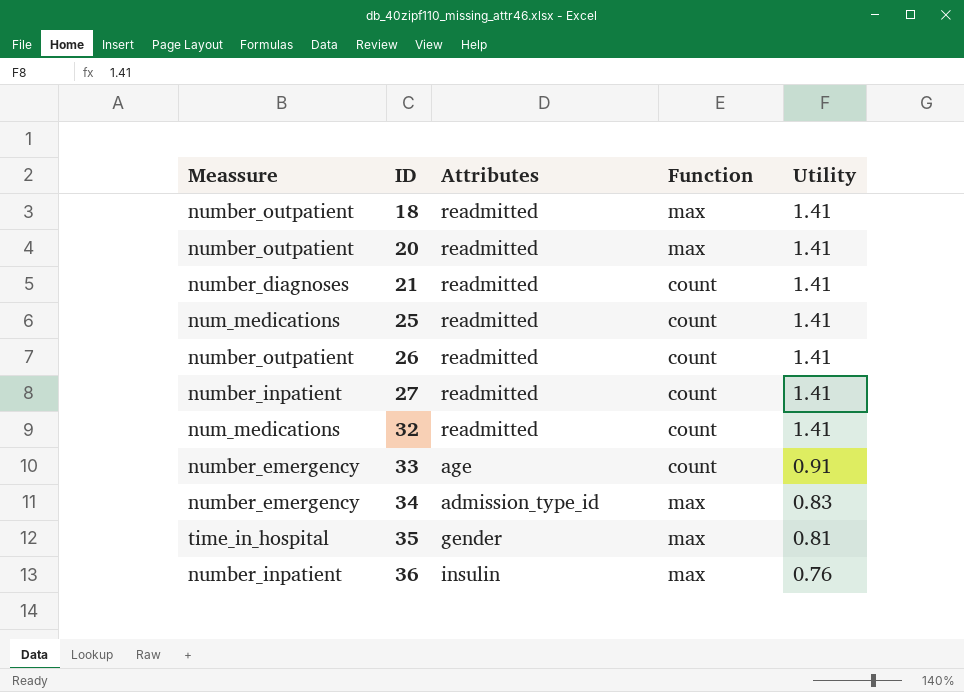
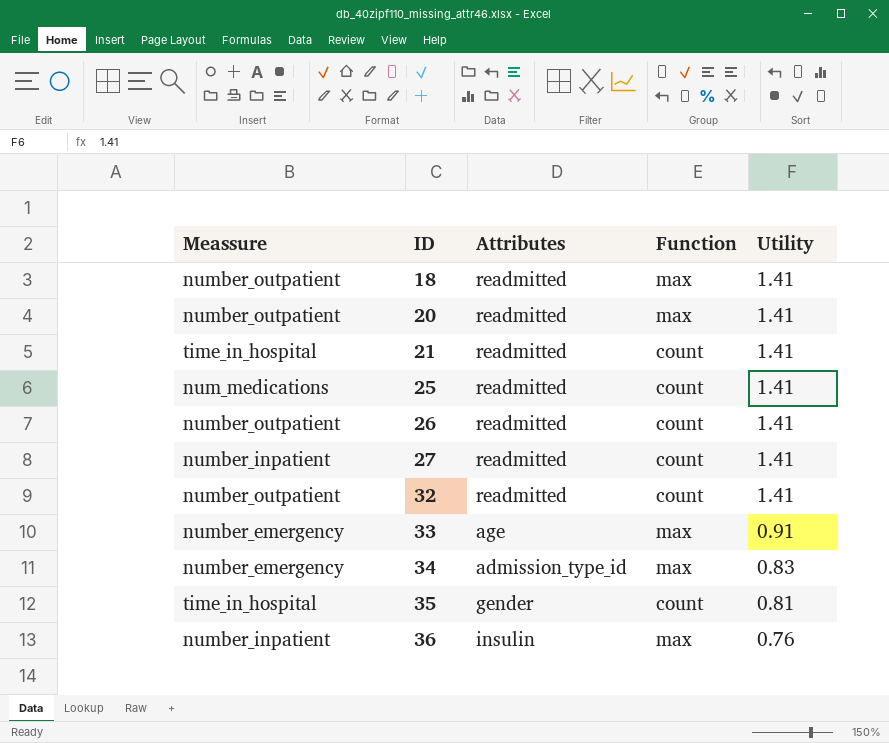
21 | Meassure: number_diagnoses -> time_in_hospital
32 | Meassure: num_medications -> number_outpatient
33 | Function: count -> max
35 | Function: max -> count

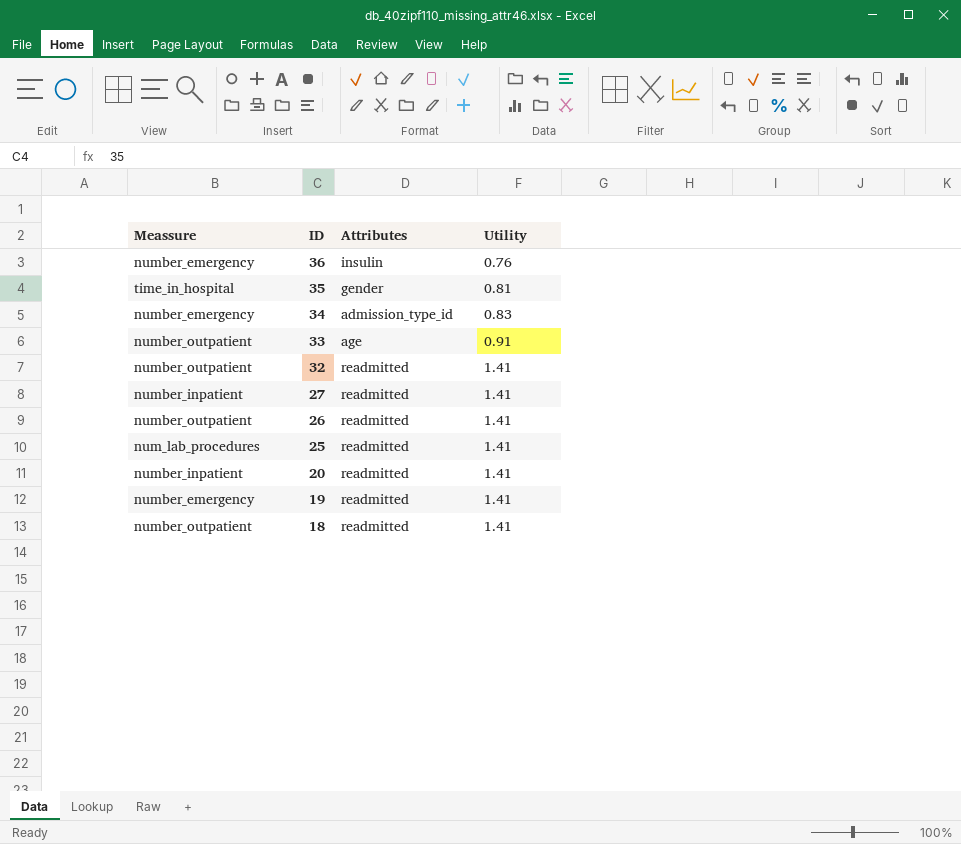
row order: ID ascending -> ID descending
column Function | position: 4 -> none
row 21: time_in_hospital | readmitted | count | 1.41 -> none
36 | Meassure: number_inpatient -> number_emergency
33 | Meassure: number_emergency -> number_outpatient
25 | Meassure: num_medications -> num_lab_procedures
20 | Meassure: number_outpatient -> number_inpatient
row 19: none -> number_emergency | readmitted | 1.41

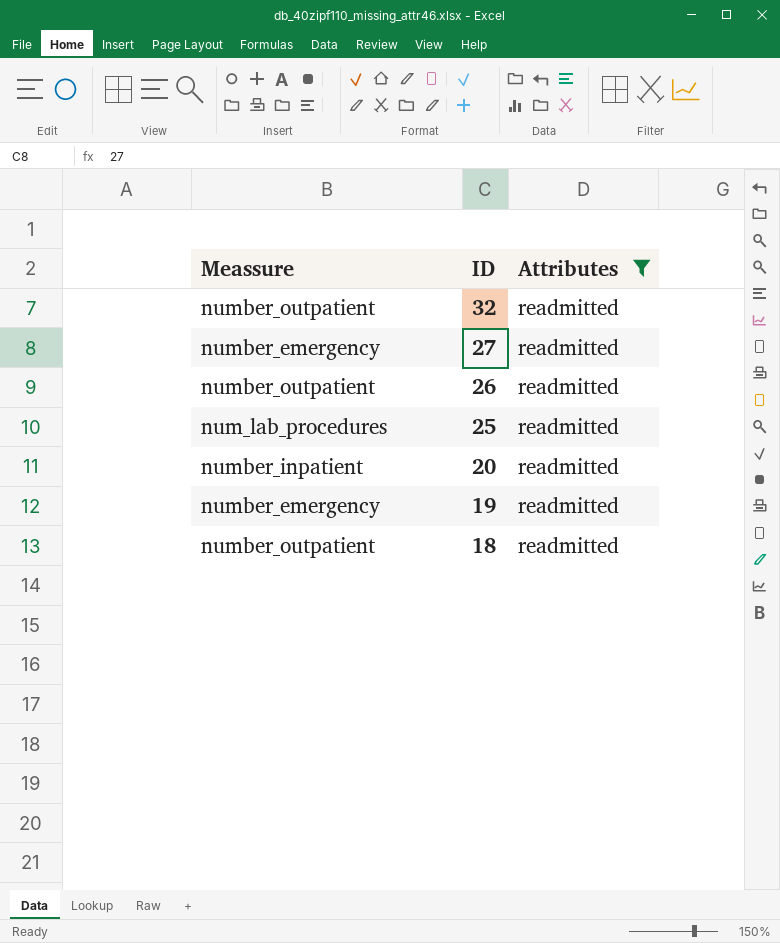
filter: none -> Attributes = readmitted
column Utility | position: 4 -> none
27 | Meassure: number_inpatient -> number_emergency

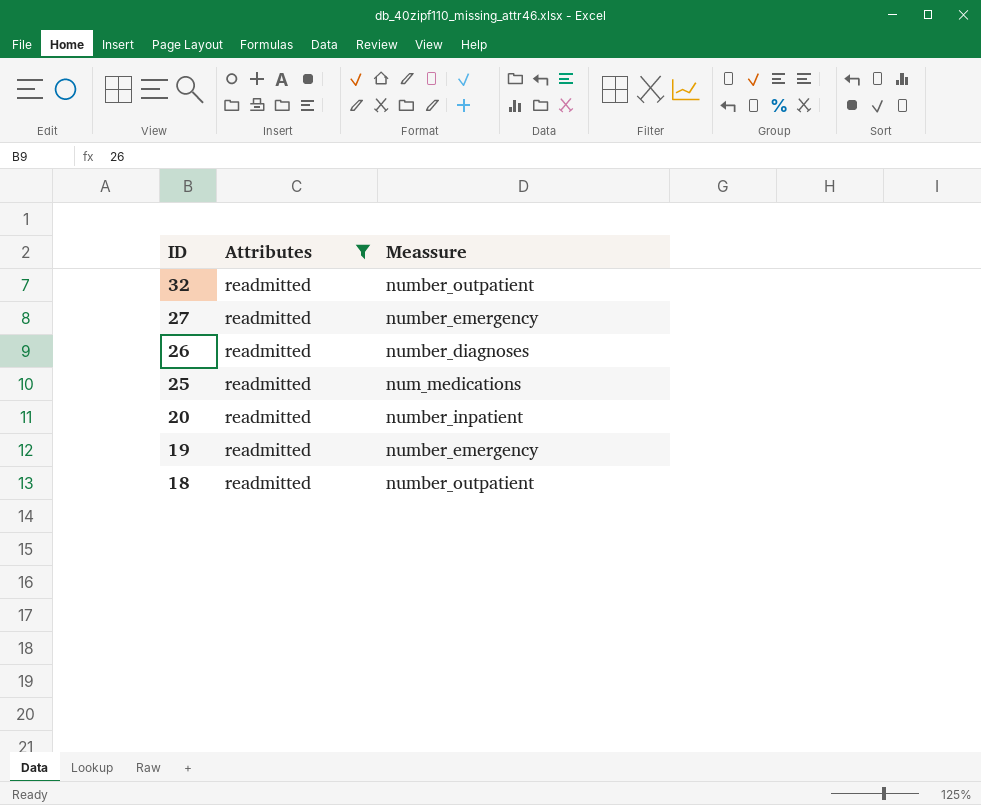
column Meassure | position: 1 -> 3
26 | Meassure: number_outpatient -> number_diagnoses
25 | Meassure: num_lab_procedures -> num_medications

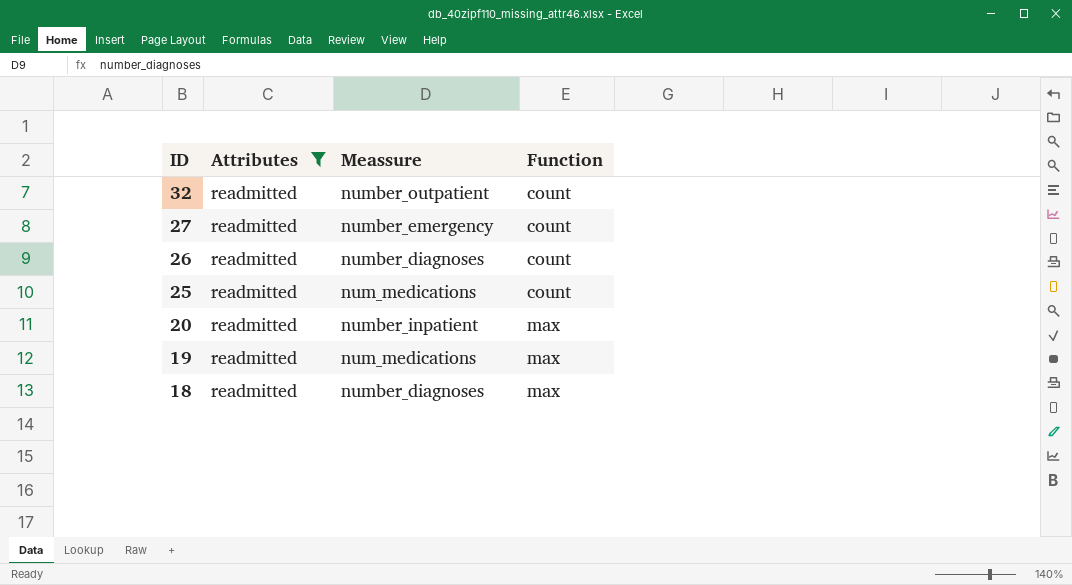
column Function | position: none -> 4
19 | Meassure: number_emergency -> num_medications
18 | Meassure: number_outpatient -> number_diagnoses

